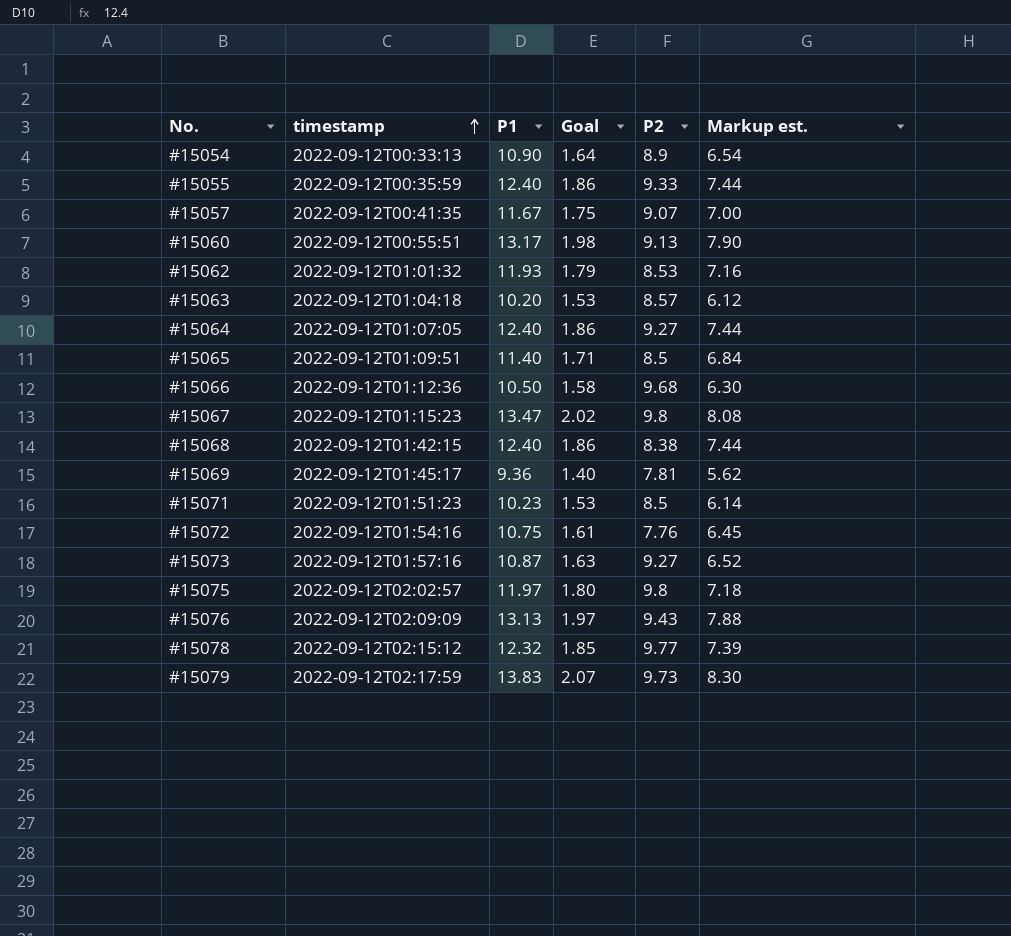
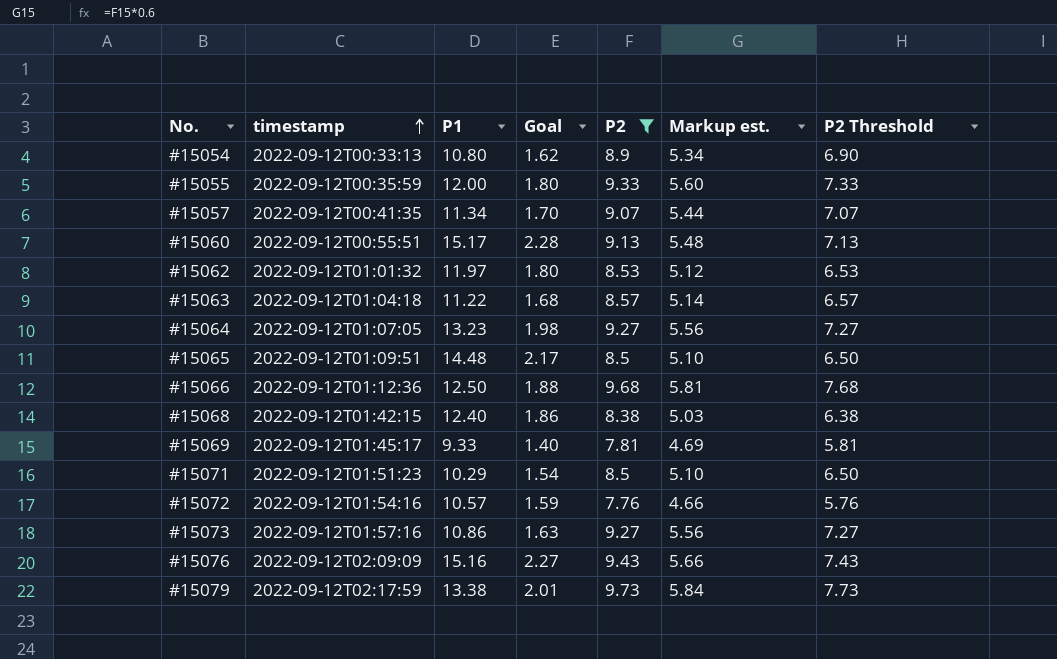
filter: none -> P2 <= 9.73
column Markup est. | formula: [P1] * 0.6 -> [P2] * 0.6
column P2 Threshold | formula: none -> [P2] - 2
#15054 | P1: 10.90 -> 10.80
#15054 | Goal: 1.64 -> 1.62
#15055 | P1: 12.40 -> 12.00
#15055 | Goal: 1.86 -> 1.80
#15057 | P1: 11.67 -> 11.34
#15057 | Goal: 1.75 -> 1.70
#15060 | P1: 13.17 -> 15.17
#15060 | Goal: 1.98 -> 2.28
#15062 | P1: 11.93 -> 11.97
#15062 | Goal: 1.79 -> 1.80
#15063 | P1: 10.20 -> 11.22
#15063 | Goal: 1.53 -> 1.68
#15064 | P1: 12.40 -> 13.23
#15064 | Goal: 1.86 -> 1.98
#15065 | P1: 11.40 -> 14.48
#15065 | Goal: 1.71 -> 2.17
#15066 | P1: 10.50 -> 12.50
#15066 | Goal: 1.58 -> 1.88
#15069 | P1: 9.36 -> 9.33
#15071 | P1: 10.23 -> 10.29
#15071 | Goal: 1.53 -> 1.54
#15072 | P1: 10.75 -> 10.57
#15072 | Goal: 1.61 -> 1.59
#15073 | P1: 10.87 -> 10.86
#15076 | P1: 13.13 -> 15.16
#15076 | Goal: 1.97 -> 2.27
#15079 | P1: 13.83 -> 13.38
#15079 | Goal: 2.07 -> 2.01

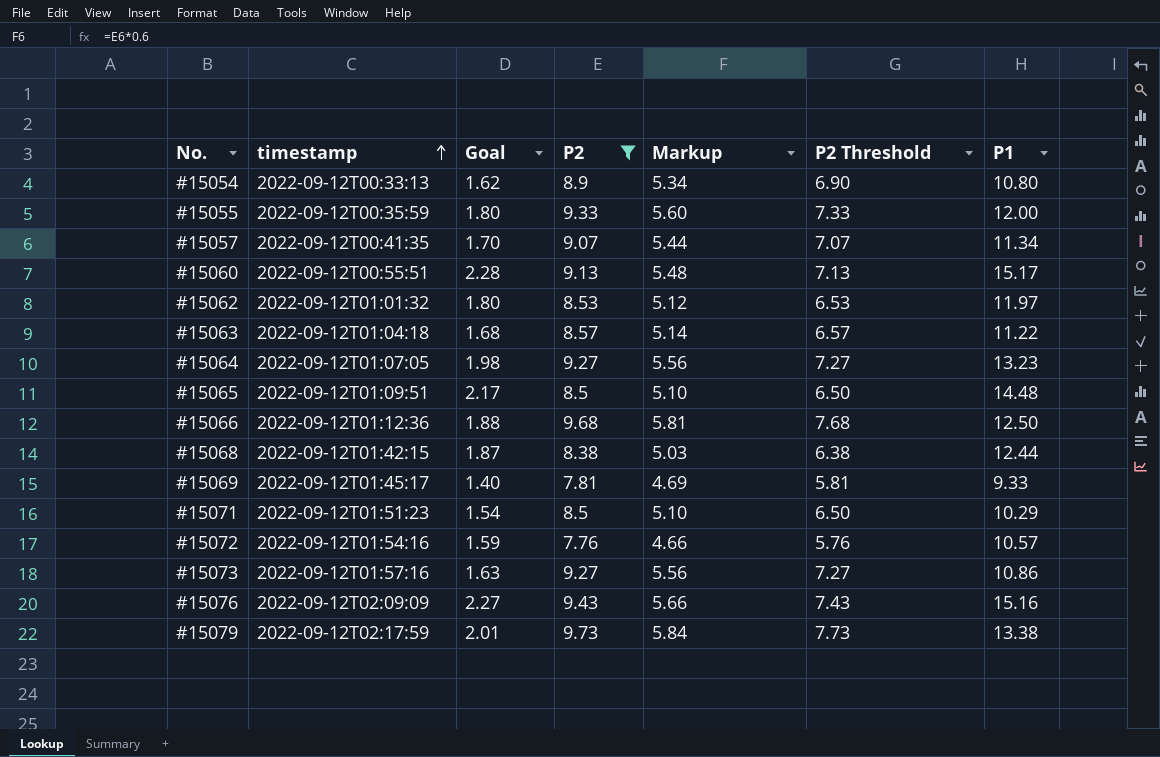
column name: Markup est. -> Markup
column P1 | position: 3 -> 7
#15068 | Goal: 1.86 -> 1.87
#15068 | P1: 12.40 -> 12.44

